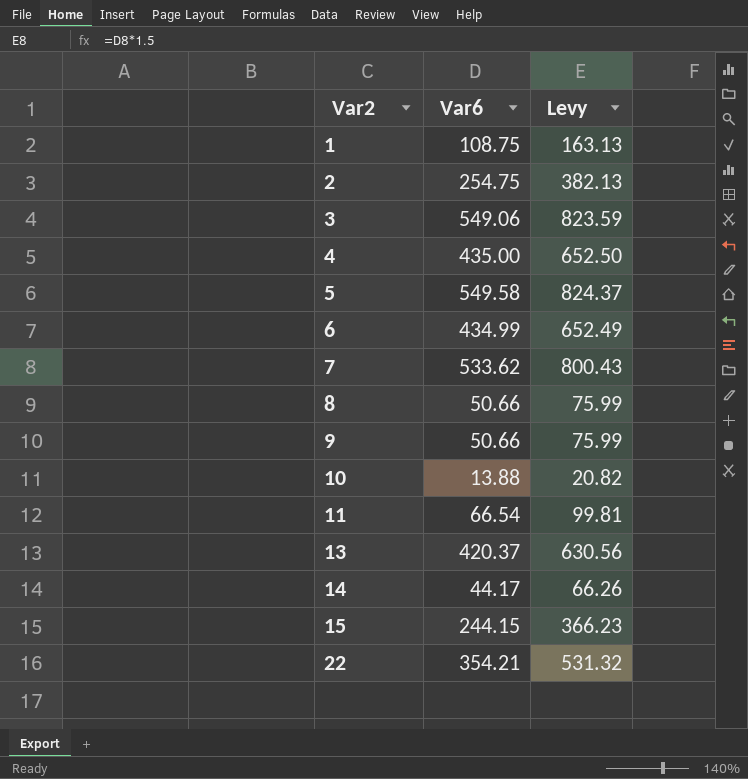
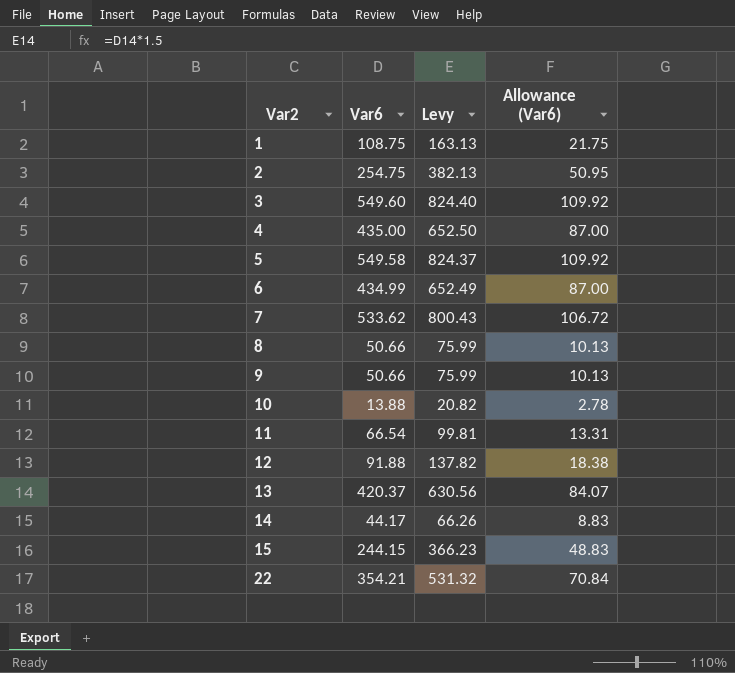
column Allowance (Var6) | formula: none -> [Var6] * 0.2
3 | Var6: 549.06 -> 549.60
3 | Levy: 823.59 -> 824.40
row 12: none -> 91.88 | 137.82 | 18.38

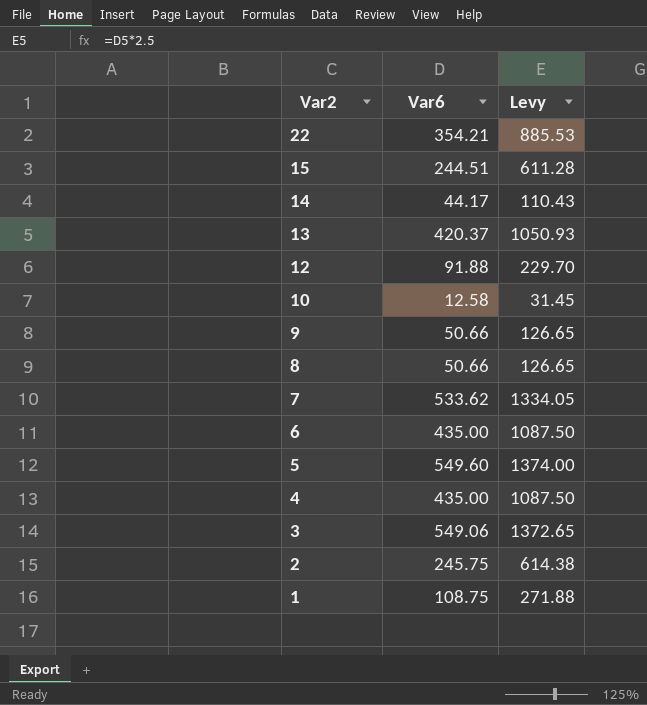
row order: Var2 ascending -> Var2 descending
column Allowance (Var6) | formula: [Var6] * 0.2 -> none
column Levy | formula: [Var6] * 1.5 -> [Var6] * 2.5
row 11: 66.54 | 99.81 | 13.31 -> none
15 | Var6: 244.15 -> 244.51
10 | Var6: 13.88 -> 12.58
6 | Var6: 434.99 -> 435.00
5 | Var6: 549.58 -> 549.60
3 | Var6: 549.60 -> 549.06
2 | Var6: 254.75 -> 245.75

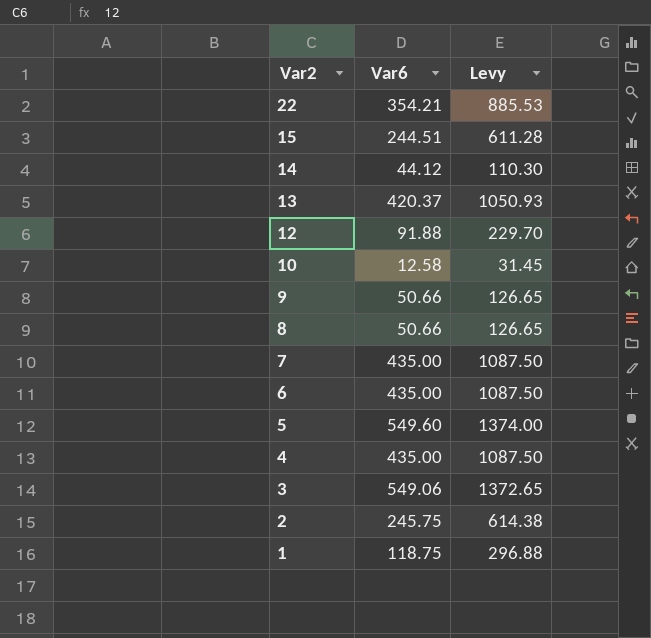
14 | Var6: 44.17 -> 44.12
14 | Levy: 110.43 -> 110.30
7 | Var6: 533.62 -> 435.00
7 | Levy: 1334.05 -> 1087.50
1 | Var6: 108.75 -> 118.75
1 | Levy: 271.88 -> 296.88

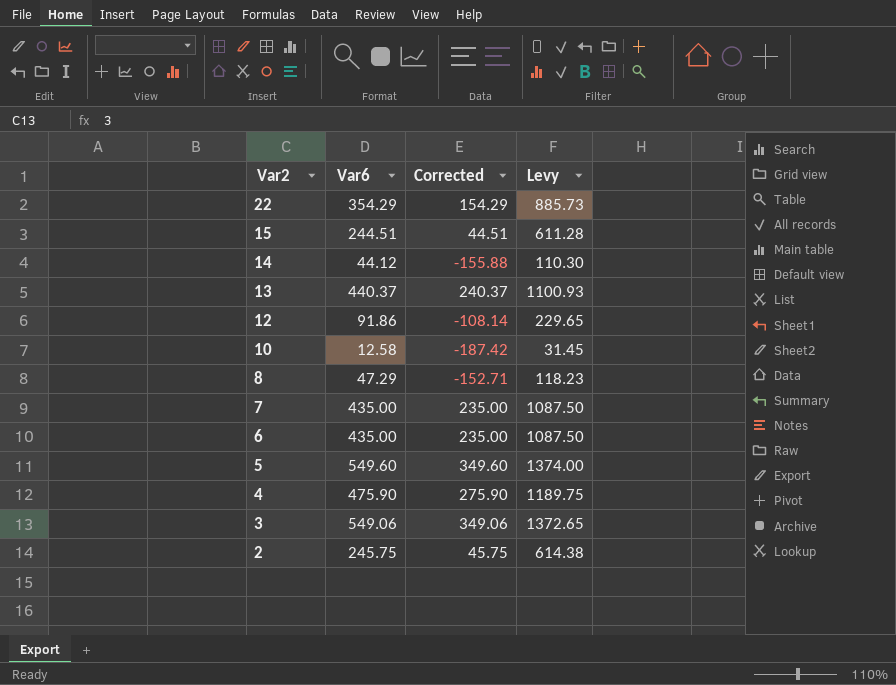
column Corrected | formula: none -> [Var6] - 200
row 9: 50.66 | 126.65 -> none
row 1: 118.75 | 296.88 -> none
22 | Var6: 354.21 -> 354.29
22 | Levy: 885.53 -> 885.73
13 | Var6: 420.37 -> 440.37
13 | Levy: 1050.93 -> 1100.93
12 | Var6: 91.88 -> 91.86
12 | Levy: 229.70 -> 229.65
8 | Var6: 50.66 -> 47.29
8 | Levy: 126.65 -> 118.23
4 | Var6: 435.00 -> 475.90
4 | Levy: 1087.50 -> 1189.75

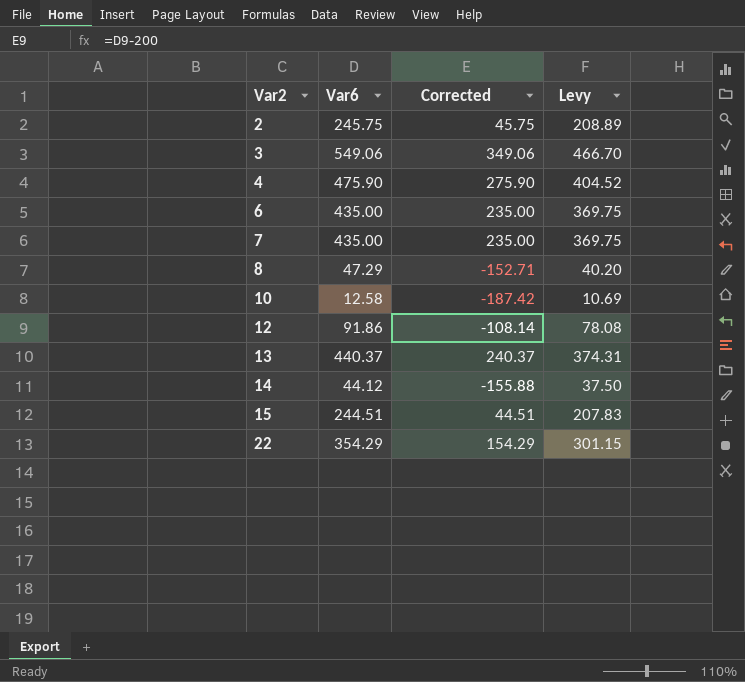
row order: Var2 descending -> Var2 ascending
column Levy | formula: [Var6] * 2.5 -> [Var6] * 0.85
row 5: 549.60 | 349.60 | 1374.00 -> none

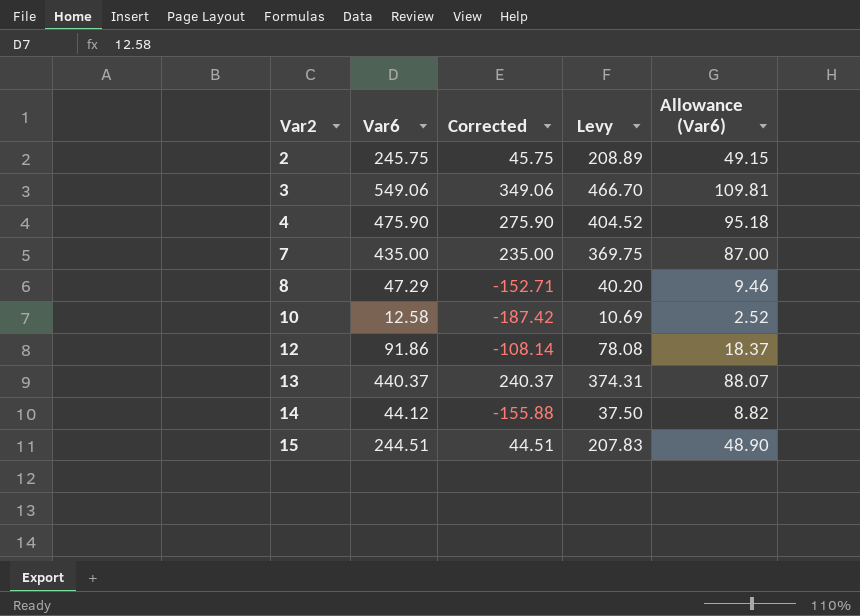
column Allowance (Var6) | formula: none -> [Var6] * 0.2
row 6: 435.00 | 235.00 | 369.75 -> none
row 22: 354.29 | 154.29 | 301.15 -> none

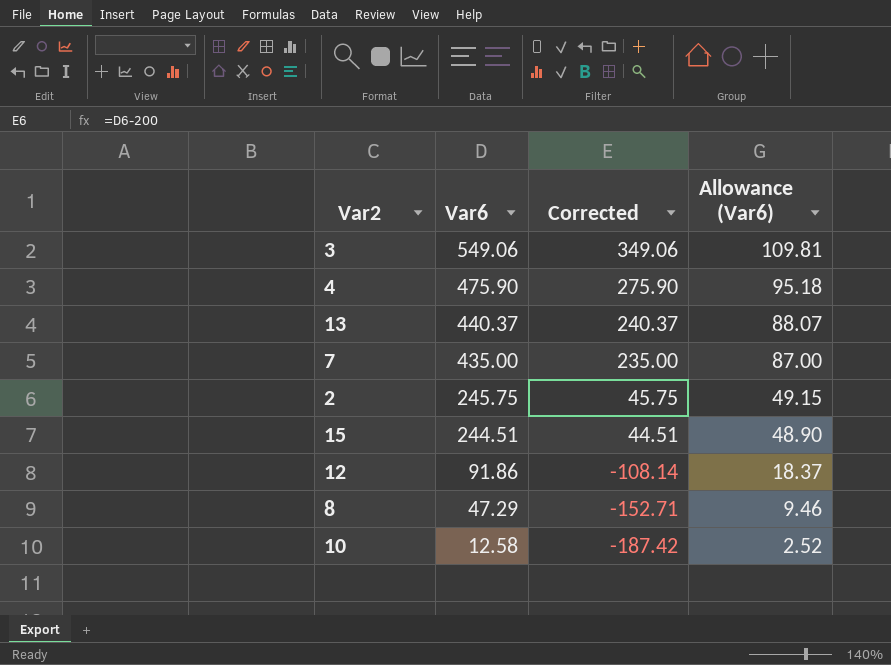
row order: Var2 ascending -> Var6 descending
column Levy | formula: [Var6] * 0.85 -> none
row 14: 44.12 | -155.88 | 37.50 | 8.82 -> none

